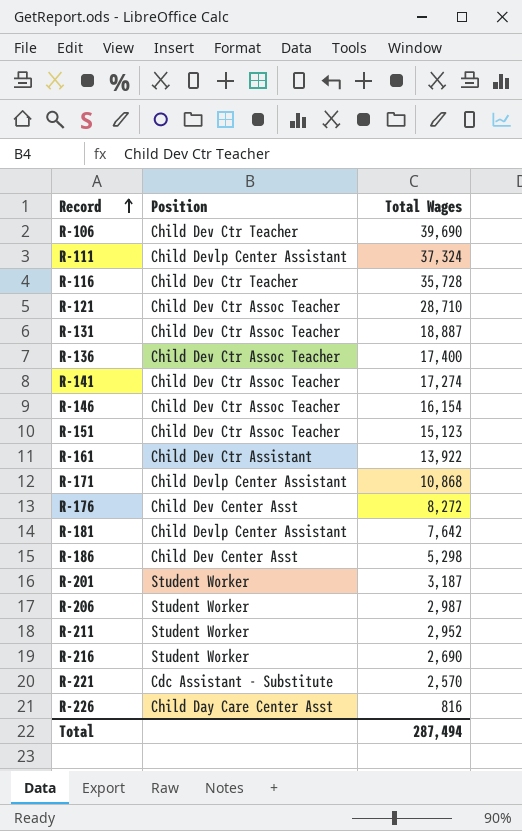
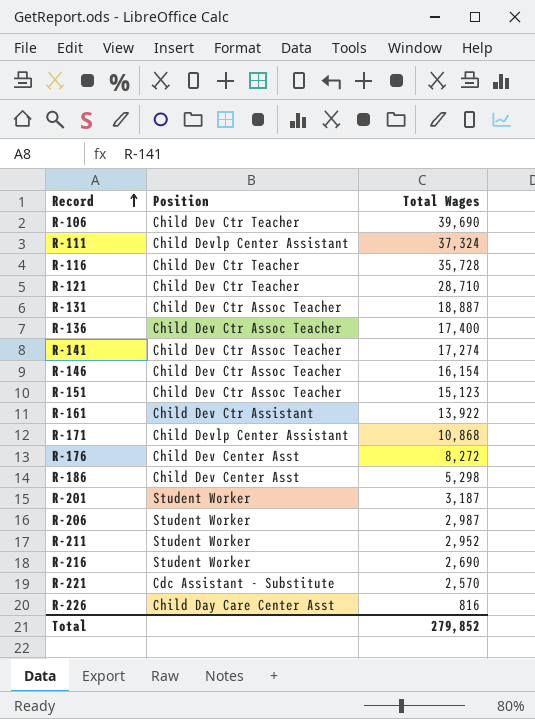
row R-181: Child Devlp Center Assistant | 7,642 -> none
R-121 | Position: Child Dev Ctr Assoc Teacher -> Child Dev Ctr Teacher
Total | Total Wages: 287,494 -> 279,852

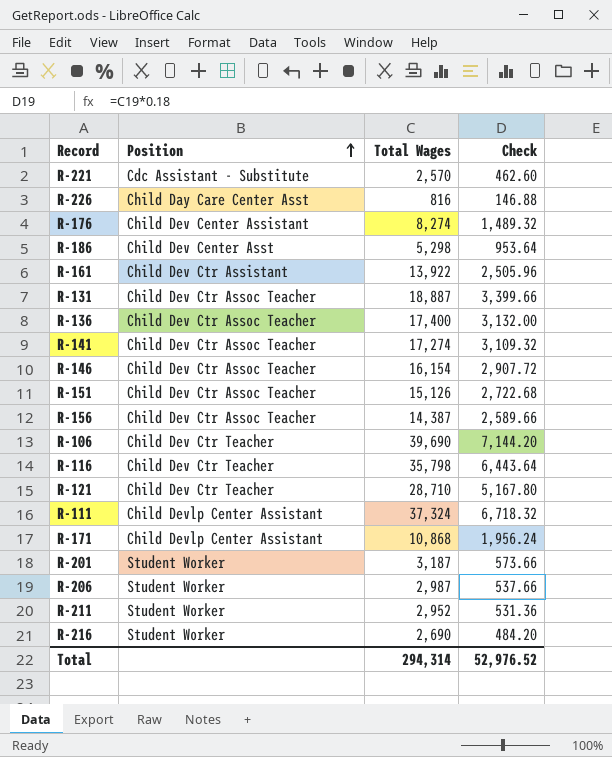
row order: Record ascending -> Position ascending
column Check | formula: none -> [Total Wages] * 0.18
R-176 | Position: Child Dev Center Asst -> Child Dev Center Assistant
R-176 | Total Wages: 8,272 -> 8,274
R-151 | Total Wages: 15,123 -> 15,126
row R-156: none -> Child Dev Ctr Assoc Teacher | 14,387 | 2,589.66
R-116 | Total Wages: 35,728 -> 35,798
Total | Total Wages: 279,852 -> 294,314

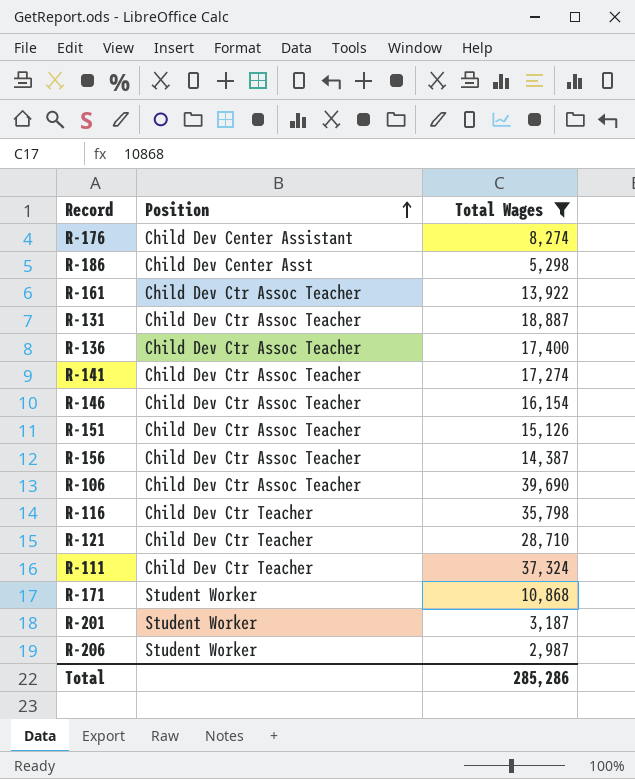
filter: none -> Total Wages >= 2,987
column Check | formula: [Total Wages] * 0.18 -> none
R-161 | Position: Child Dev Ctr Assistant -> Child Dev Ctr Assoc Teacher
R-106 | Position: Child Dev Ctr Teacher -> Child Dev Ctr Assoc Teacher
R-111 | Position: Child Devlp Center Assistant -> Child Dev Ctr Teacher
R-171 | Position: Child Devlp Center Assistant -> Student Worker
Total | Total Wages: 294,314 -> 285,286

